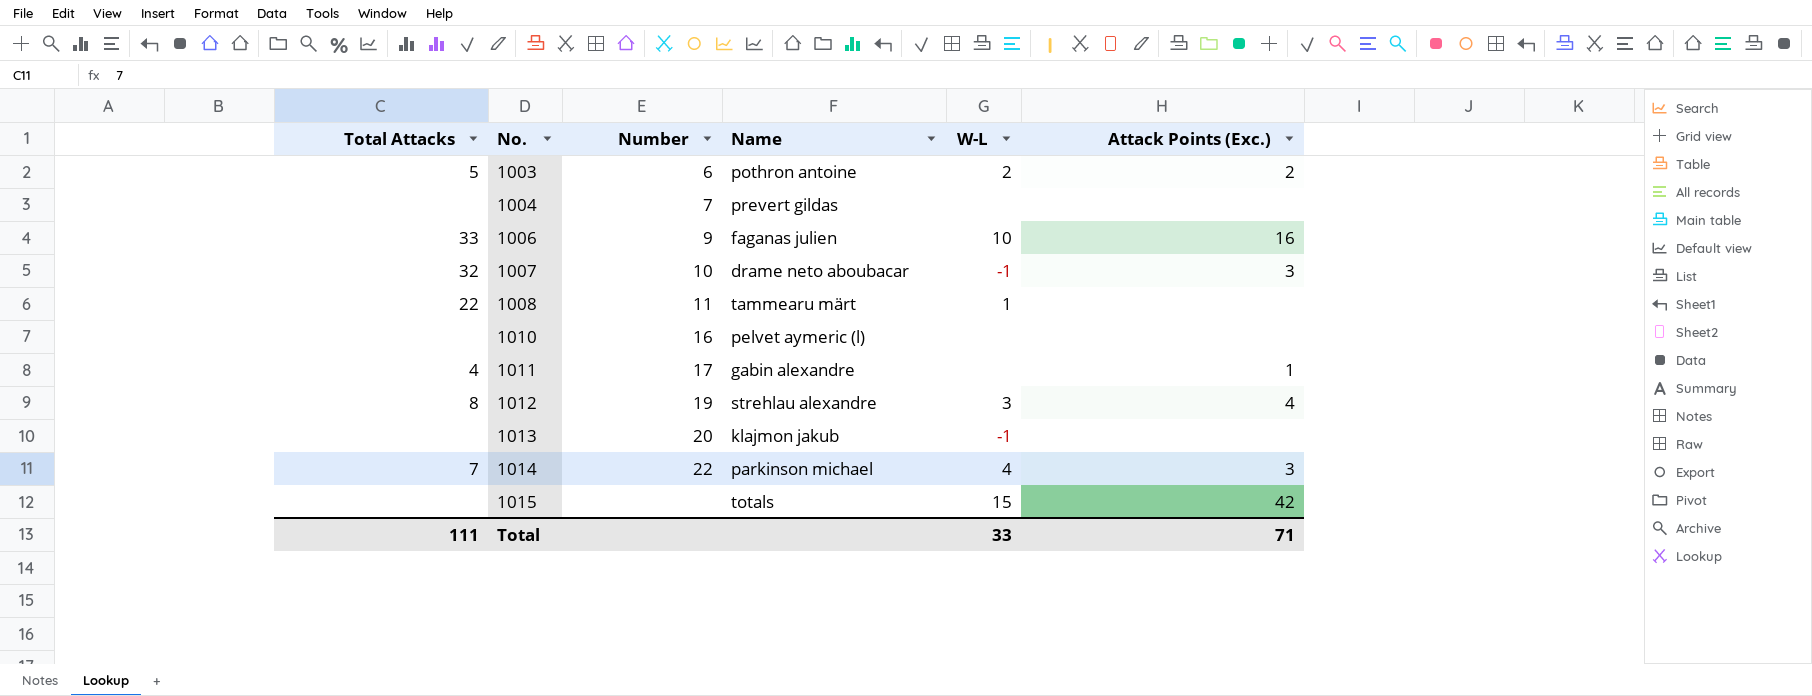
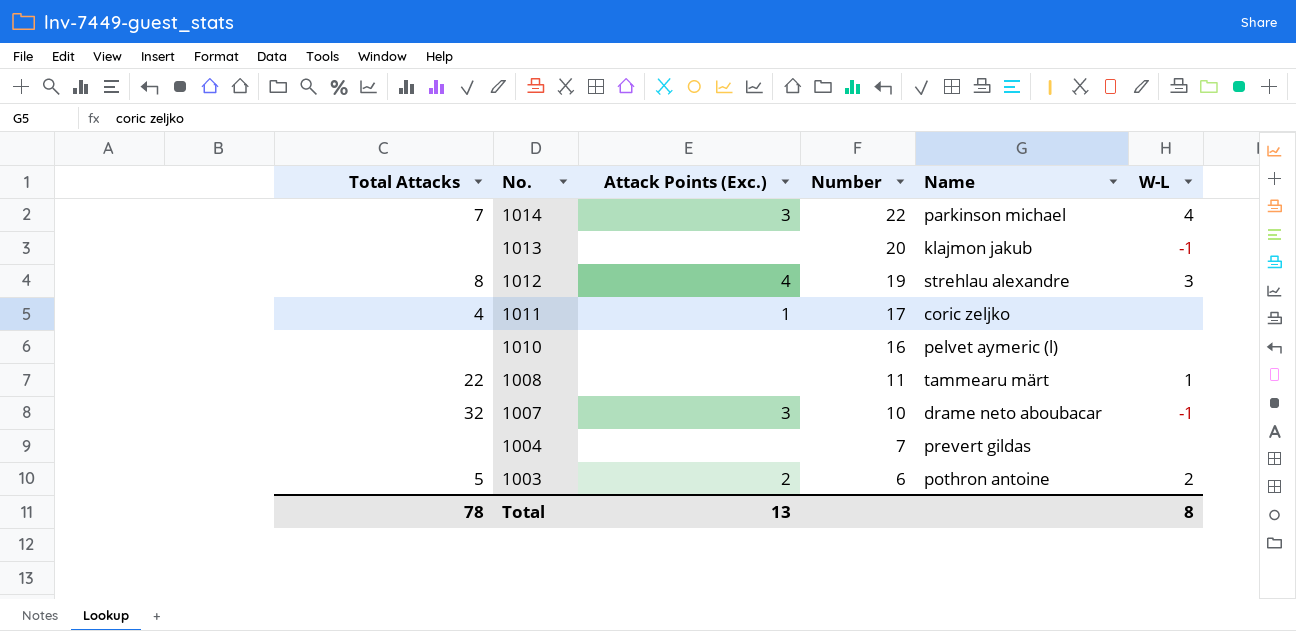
row order: No. ascending -> No. descending
column Attack Points (Exc.) | position: 6 -> 3
row 1006: 33 | 9 | faganas julien | 10 | 16 -> none
row 1015: none | none | totals | 15 | 42 -> none
1011 | Name: gabin alexandre -> coric zeljko
Total | Total Attacks: 111 -> 78
Total | Attack Points (Exc.): 71 -> 13
Total | W-L: 33 -> 8

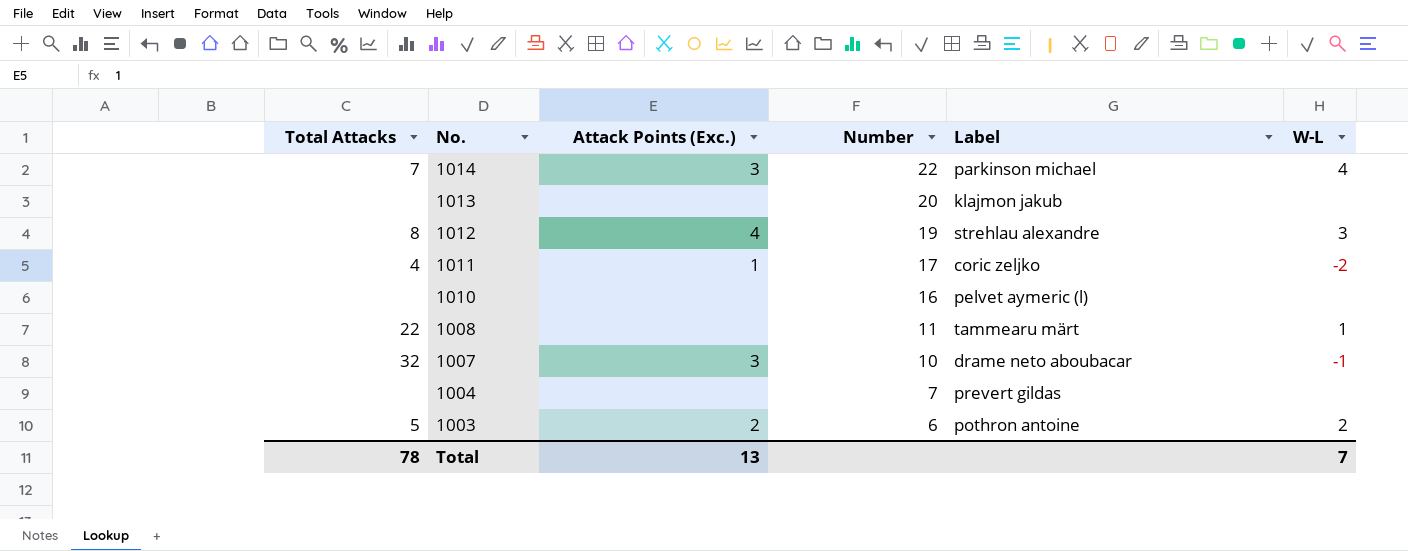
column name: Name -> Label
1013 | W-L: -1 -> none
1011 | W-L: none -> -2
Total | W-L: 8 -> 7

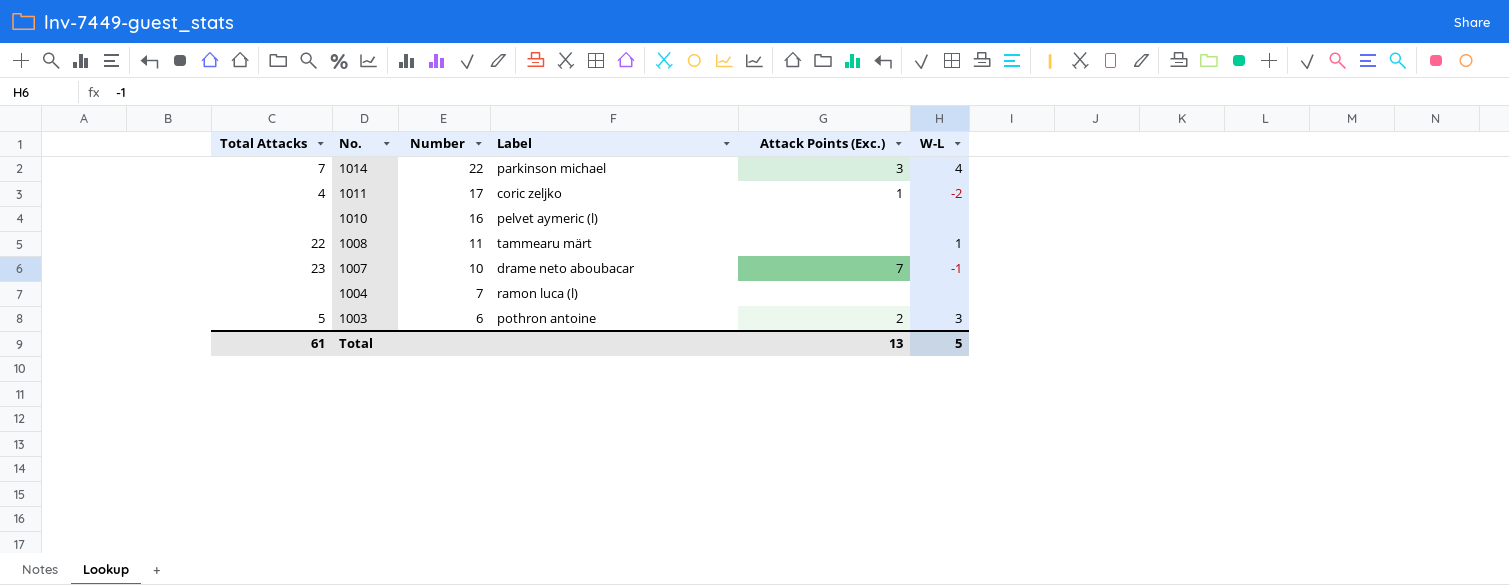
column Attack Points (Exc.) | position: 3 -> 5
row 1013: none | none | 20 | klajmon jakub | none -> none
row 1012: 8 | 4 | 19 | strehlau alexandre | 3 -> none
1007 | Total Attacks: 32 -> 23
1007 | Attack Points (Exc.): 3 -> 7
1004 | Label: prevert gildas -> ramon luca (l)
1003 | W-L: 2 -> 3
Total | Total Attacks: 78 -> 61
Total | W-L: 7 -> 5

